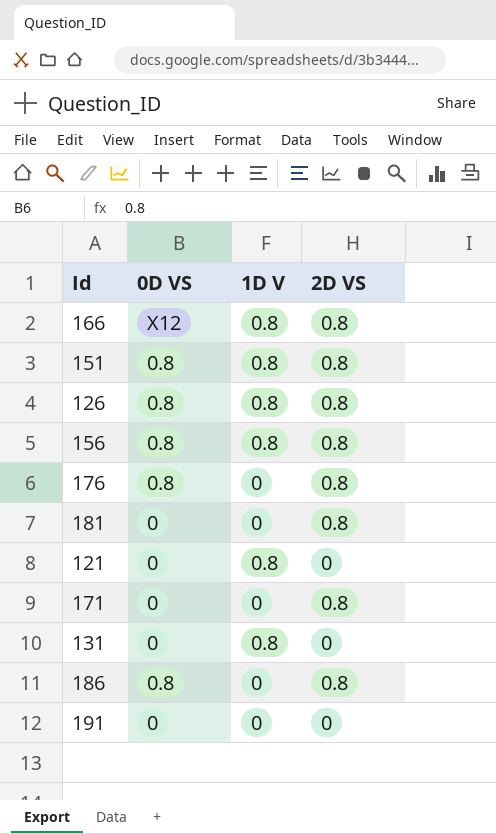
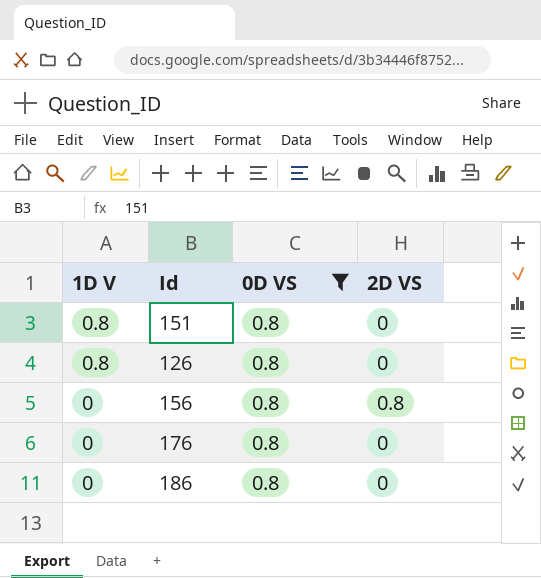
filter: none -> 0D VS = 0.8
column 1D V | position: 3 -> 1
151 | 2D VS: 0.8 -> 0
126 | 2D VS: 0.8 -> 0
156 | 1D V: 0.8 -> 0
176 | 2D VS: 0.8 -> 0
186 | 2D VS: 0.8 -> 0

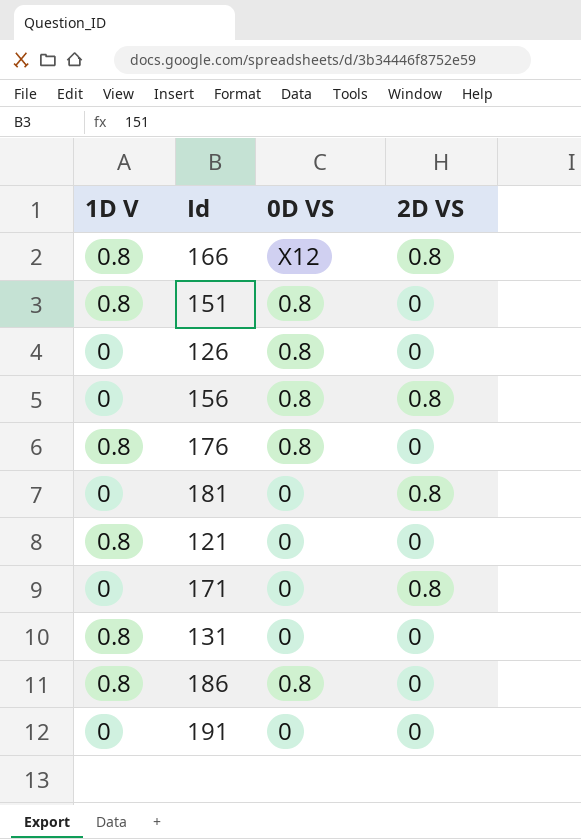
filter: 0D VS = 0.8 -> none
126 | 1D V: 0.8 -> 0
176 | 1D V: 0 -> 0.8
186 | 1D V: 0 -> 0.8

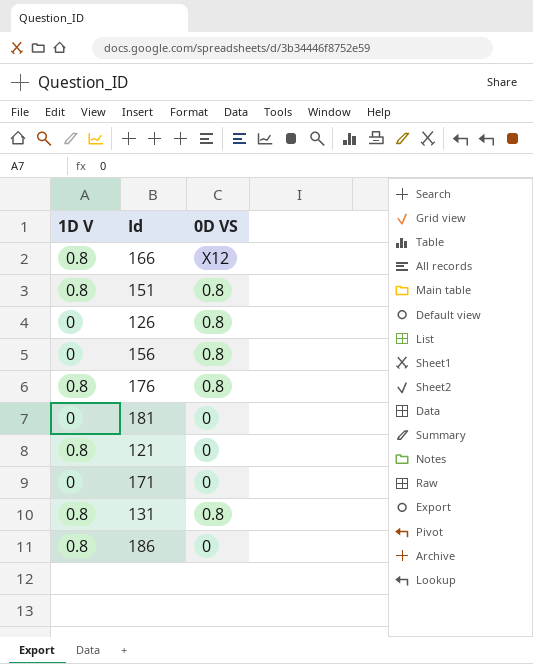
column 2D VS | position: 4 -> none
row 191: 0 | 0 | 0 -> none
131 | 0D VS: 0 -> 0.8
186 | 0D VS: 0.8 -> 0

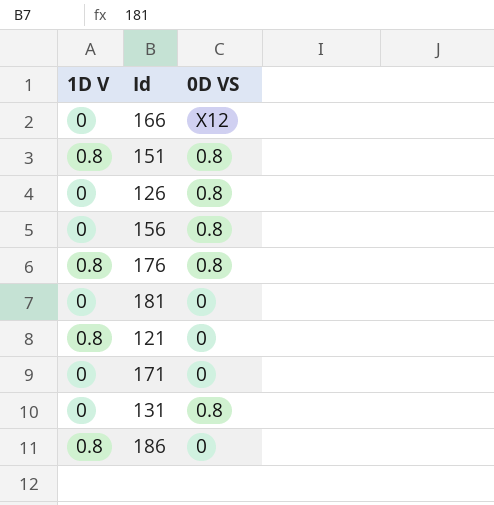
166 | 1D V: 0.8 -> 0
131 | 1D V: 0.8 -> 0

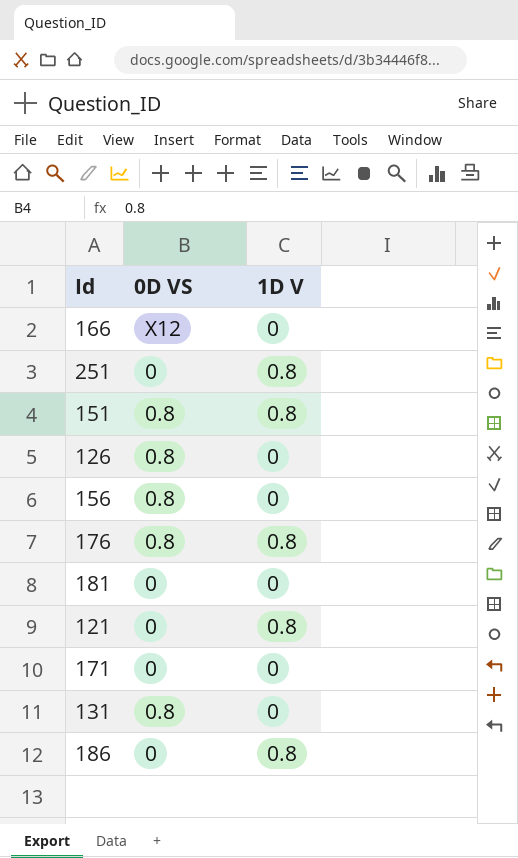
column 1D V | position: 1 -> 3
row 251: none -> 0 | 0.8

